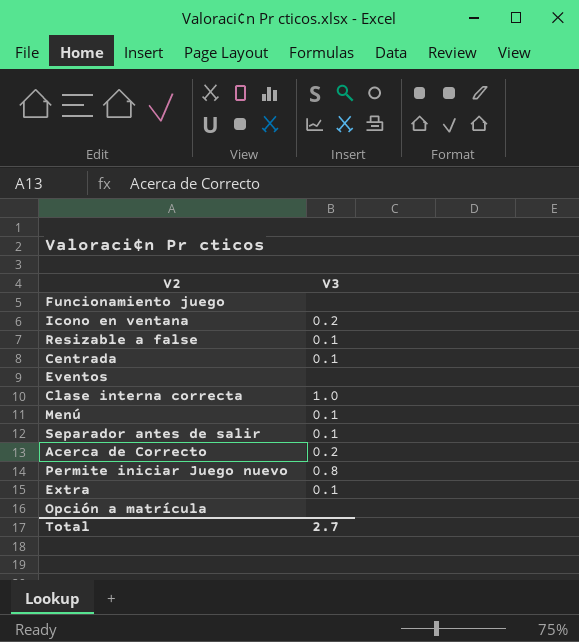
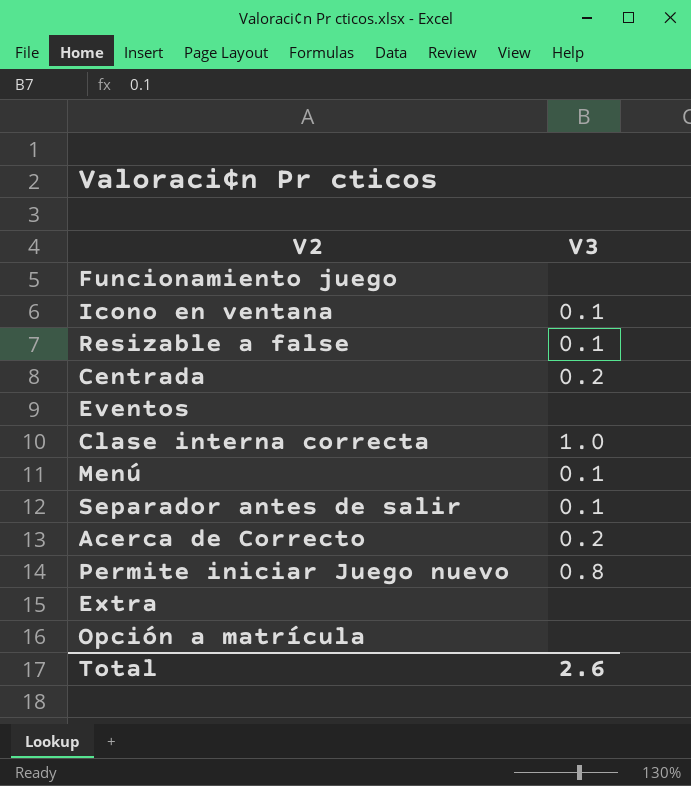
Icono en ventana | V3: 0.2 -> 0.1
Centrada | V3: 0.1 -> 0.2
Extra | V3: 0.1 -> none
Total | V3: 2.7 -> 2.6

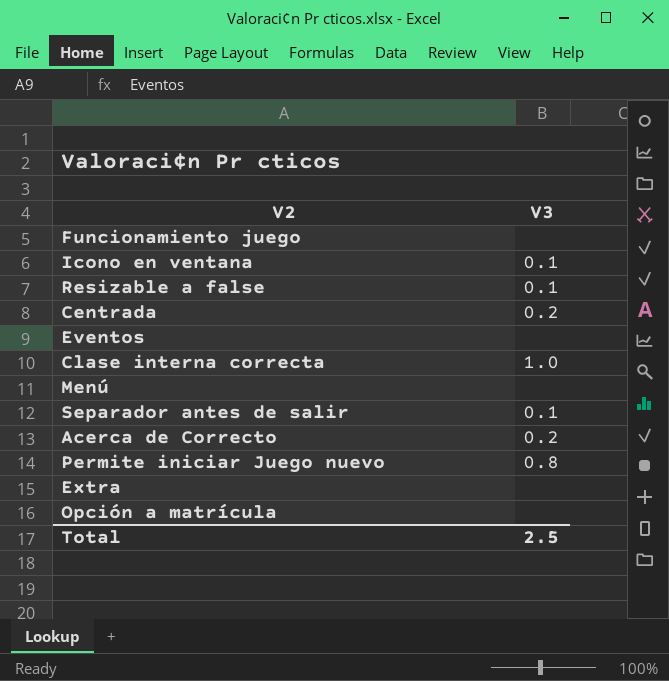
Menú | V3: 0.1 -> none
Total | V3: 2.6 -> 2.5

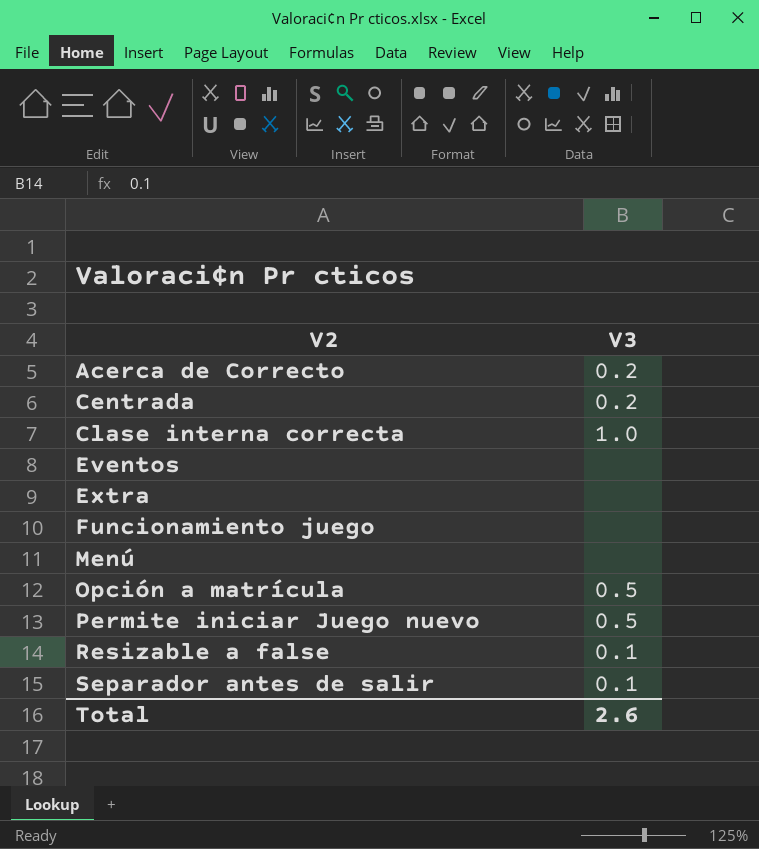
row order: none -> V2 ascending
row Icono en ventana: 0.1 -> none
Opción a matrícula | V3: none -> 0.5
Permite iniciar Juego nuevo | V3: 0.8 -> 0.5
Total | V3: 2.5 -> 2.6

